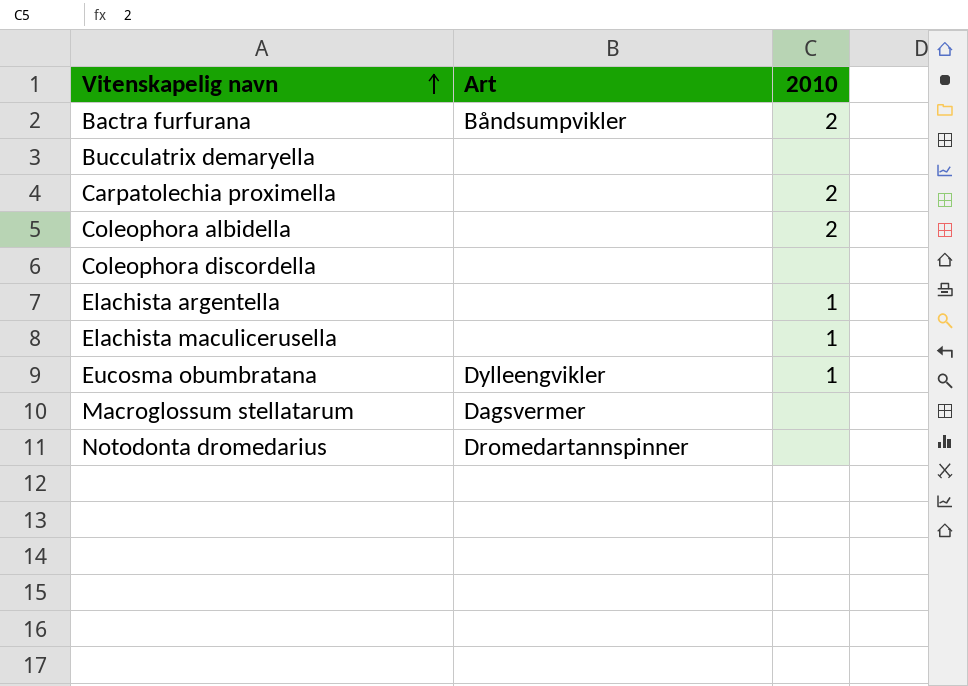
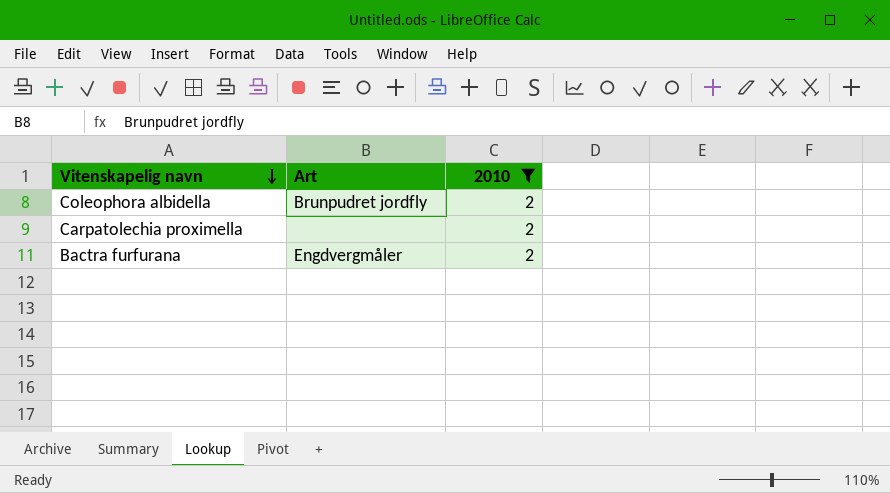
filter: none -> 2010 = 2
row order: Vitenskapelig navn ascending -> Vitenskapelig navn descending
Coleophora albidella | Art: none -> Brunpudret jordfly
Bactra furfurana | Art: Båndsumpvikler -> Engdvergmåler

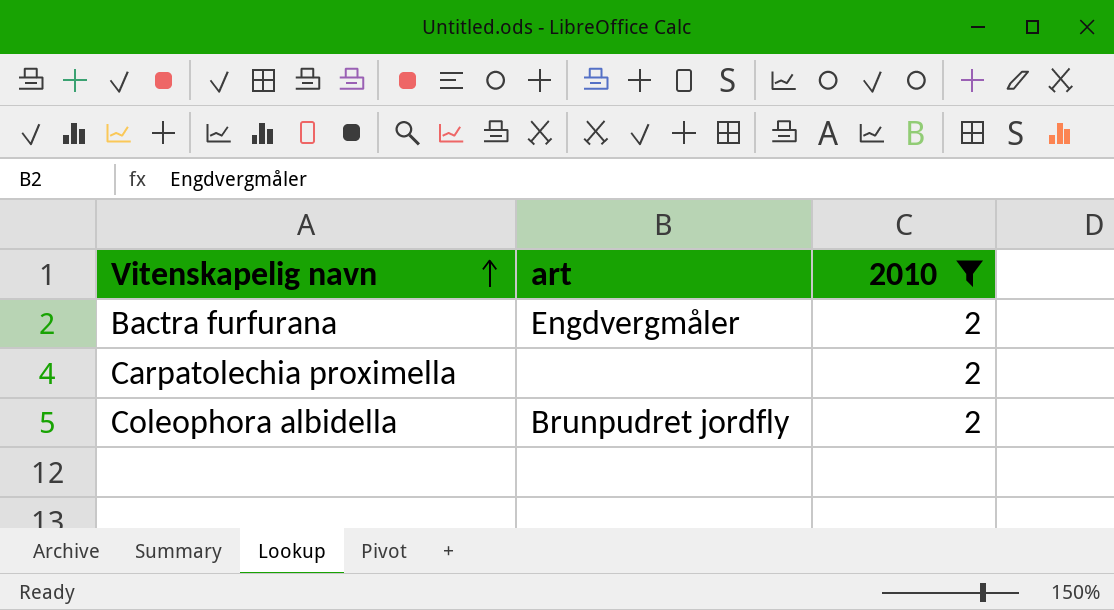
row order: Vitenskapelig navn descending -> Vitenskapelig navn ascending
column name: Art -> art

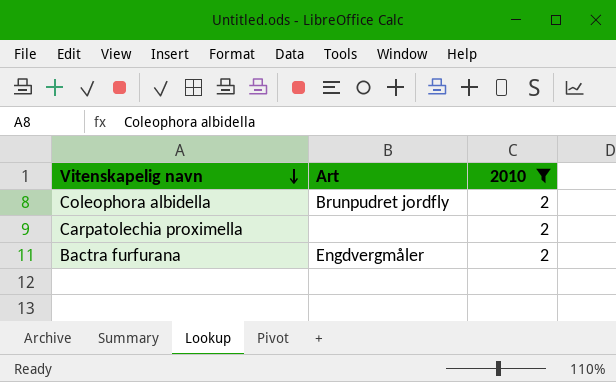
row order: Vitenskapelig navn ascending -> Vitenskapelig navn descending
column name: art -> Art

